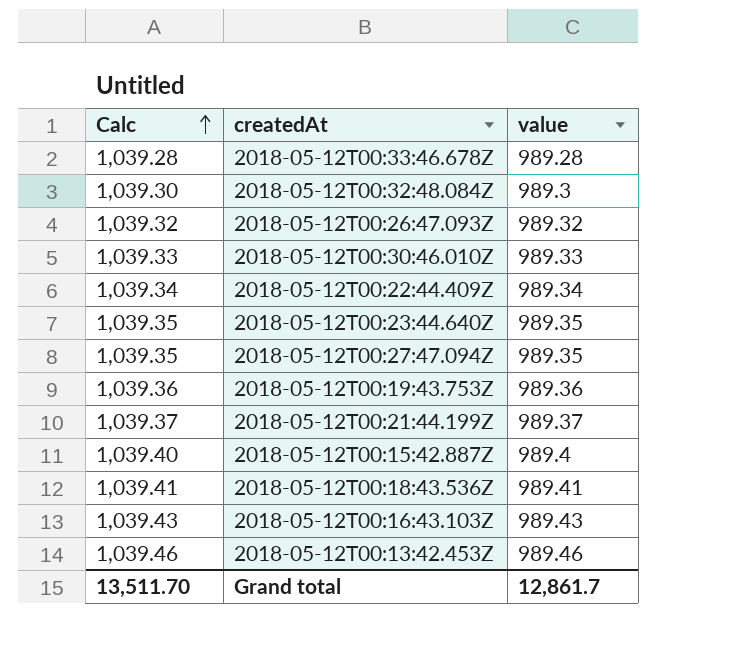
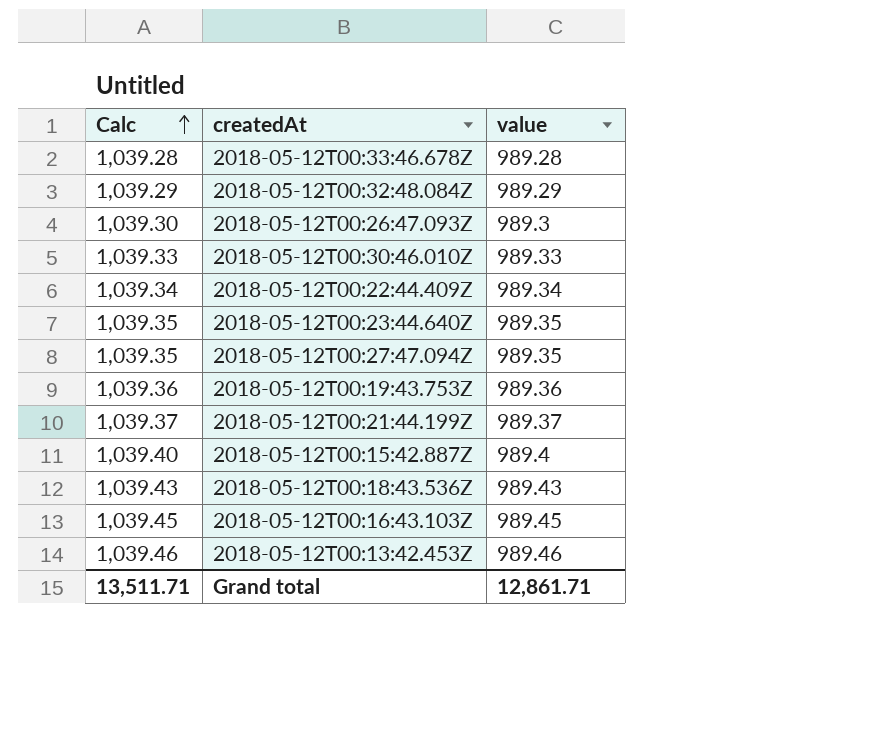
2018-05-12T00:32:48.084Z | Calc: 1,039.30 -> 1,039.29
2018-05-12T00:32:48.084Z | value: 989.3 -> 989.29
2018-05-12T00:26:47.093Z | Calc: 1,039.32 -> 1,039.30
2018-05-12T00:26:47.093Z | value: 989.32 -> 989.3
2018-05-12T00:18:43.536Z | Calc: 1,039.41 -> 1,039.43
2018-05-12T00:18:43.536Z | value: 989.41 -> 989.43
2018-05-12T00:16:43.103Z | Calc: 1,039.43 -> 1,039.45
2018-05-12T00:16:43.103Z | value: 989.43 -> 989.45
Grand total | Calc: 13,511.70 -> 13,511.71
Grand total | value: 12,861.7 -> 12,861.71

